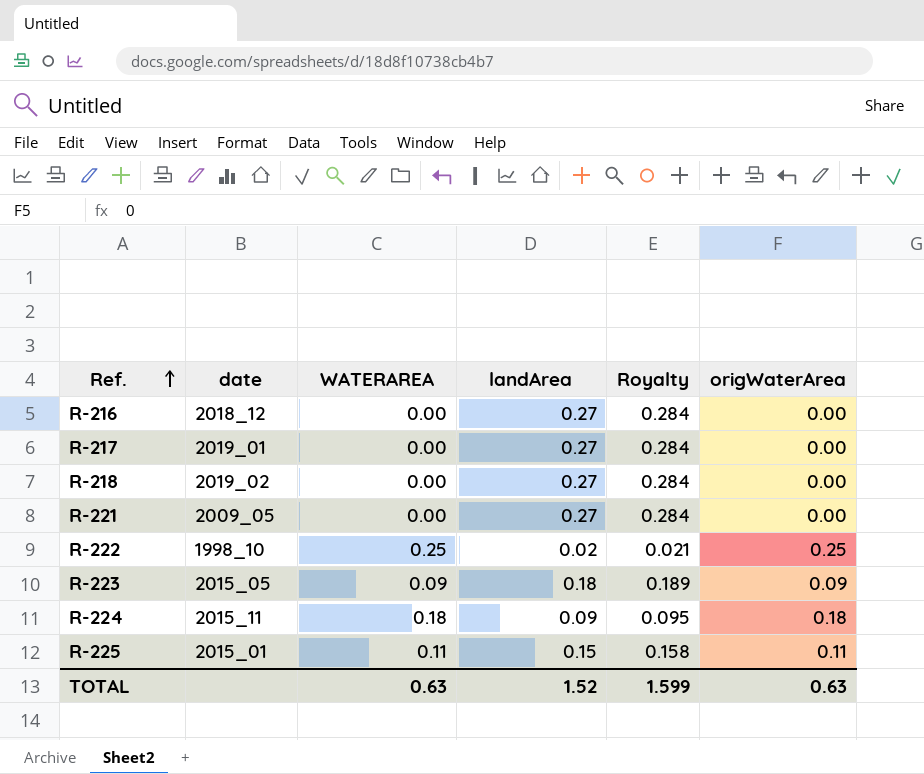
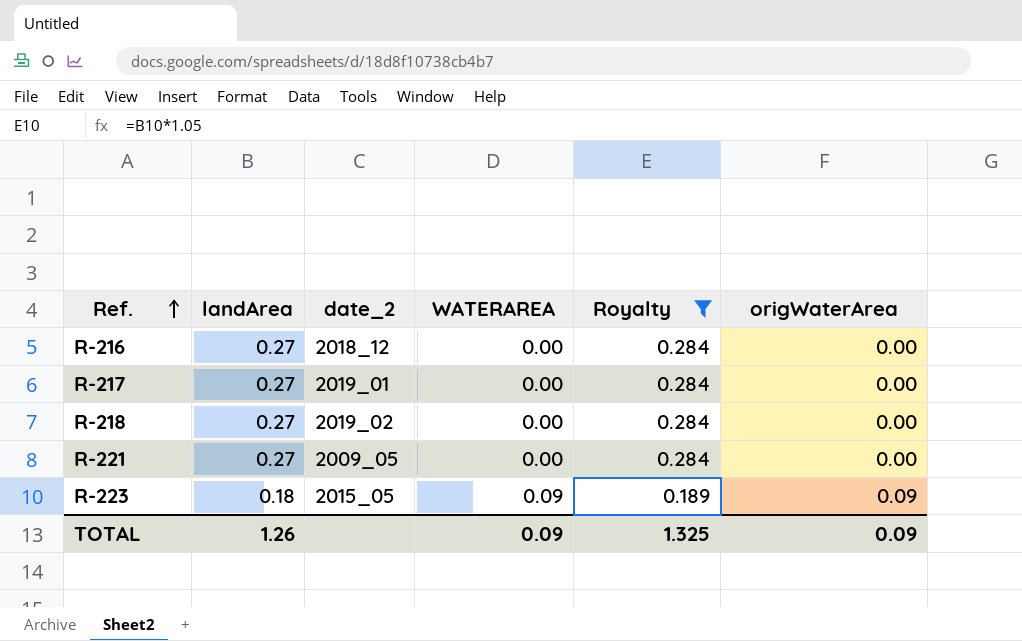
filter: none -> Royalty >= 0.189
column landArea | position: 4 -> 2
column name: date -> date_2
TOTAL | landArea: 1.52 -> 1.26
TOTAL | WATERAREA: 0.63 -> 0.09
TOTAL | Royalty: 1.599 -> 1.325
TOTAL | origWaterArea: 0.63 -> 0.09

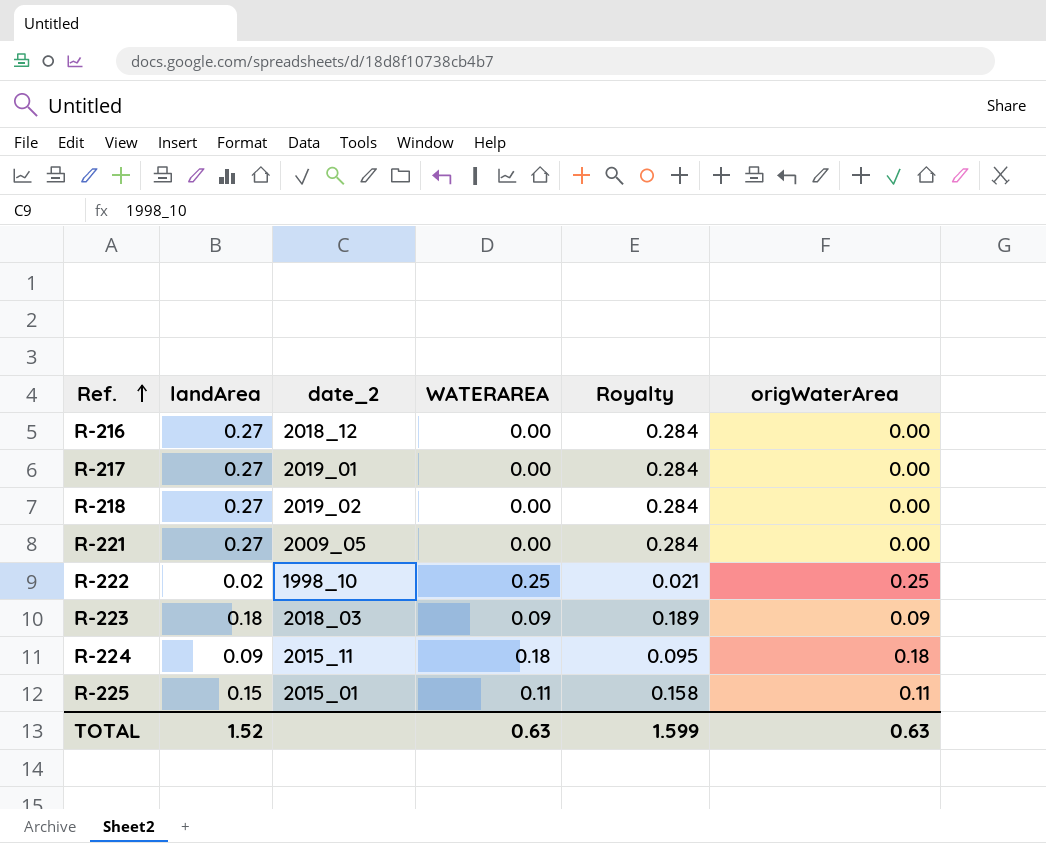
filter: Royalty >= 0.189 -> none
R-223 | date_2: 2015_05 -> 2018_03
TOTAL | landArea: 1.26 -> 1.52
TOTAL | WATERAREA: 0.09 -> 0.63
TOTAL | Royalty: 1.325 -> 1.599
TOTAL | origWaterArea: 0.09 -> 0.63

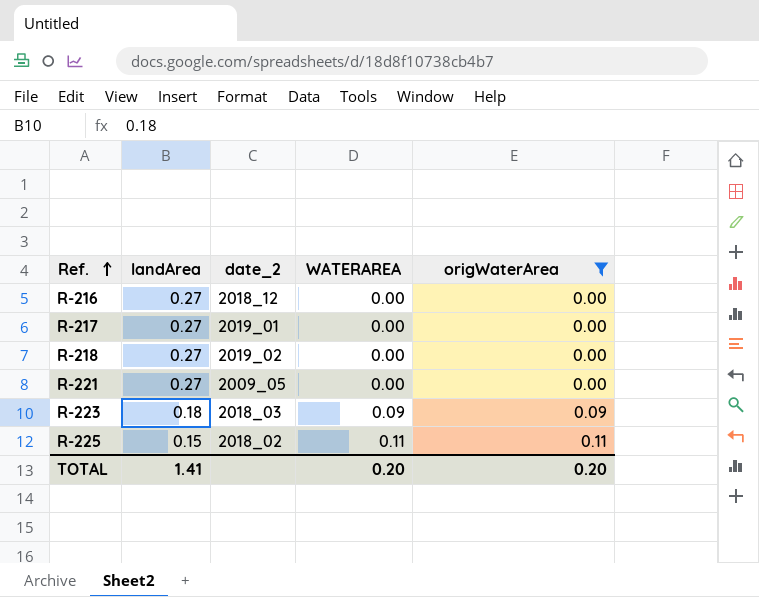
filter: none -> origWaterArea <= 0.11
column Royalty | formula: [landArea] * 1.05 -> none
R-225 | date_2: 2015_01 -> 2018_02
TOTAL | landArea: 1.52 -> 1.41
TOTAL | WATERAREA: 0.63 -> 0.20
TOTAL | origWaterArea: 0.63 -> 0.20

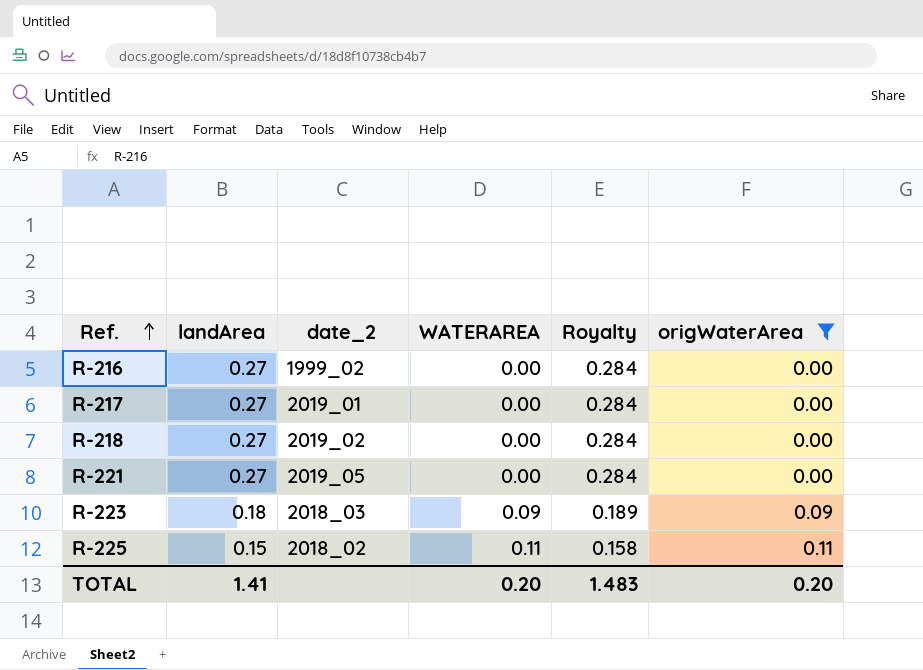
column Royalty | formula: none -> [landArea] * 1.05
R-216 | date_2: 2018_12 -> 1999_02
R-221 | date_2: 2009_05 -> 2019_05

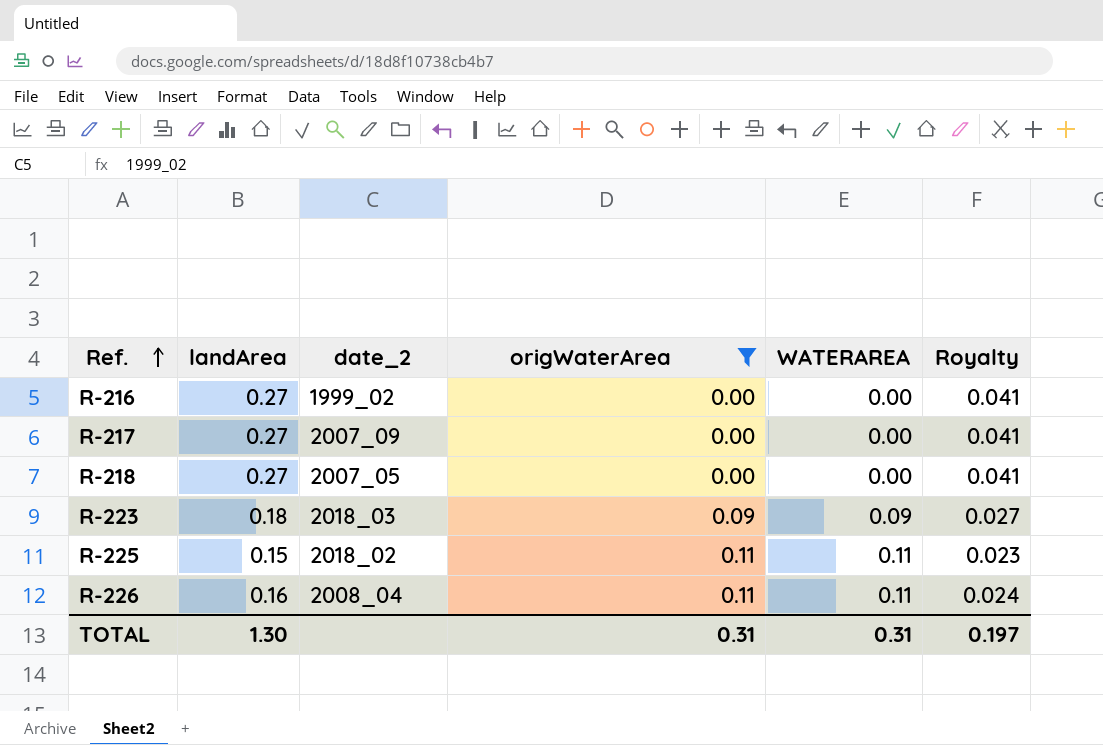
column origWaterArea | position: 6 -> 4
column Royalty | formula: [landArea] * 1.05 -> [landArea] * 0.15
row R-221: 0.27 | 2019_05 | 0.00 | 0.284 | 0.00 -> none
R-217 | date_2: 2019_01 -> 2007_09
R-218 | date_2: 2019_02 -> 2007_05
row R-226: none -> 0.16 | 2008_04 | 0.11 | 0.11 | 0.024
TOTAL | landArea: 1.41 -> 1.30
TOTAL | origWaterArea: 0.20 -> 0.31
TOTAL | WATERAREA: 0.20 -> 0.31
TOTAL | Royalty: 1.483 -> 0.197

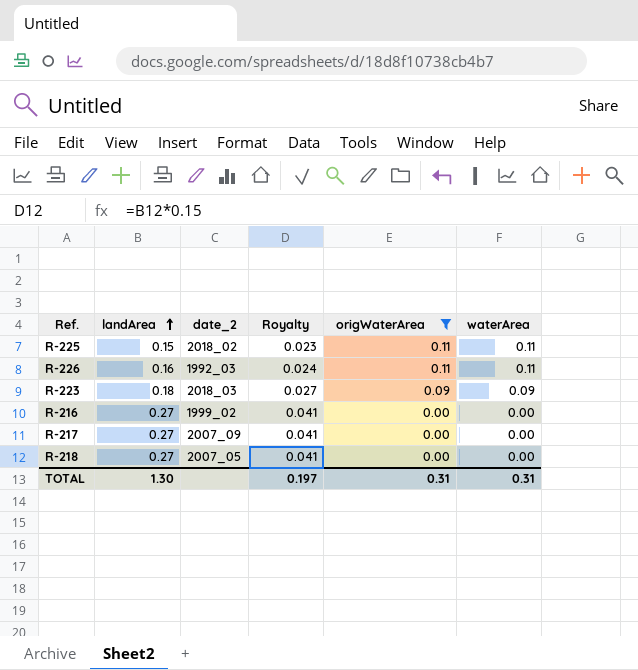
row order: Ref. ascending -> landArea ascending
column Royalty | position: 6 -> 4
column name: WATERAREA -> waterArea
R-226 | date_2: 2008_04 -> 1992_03

